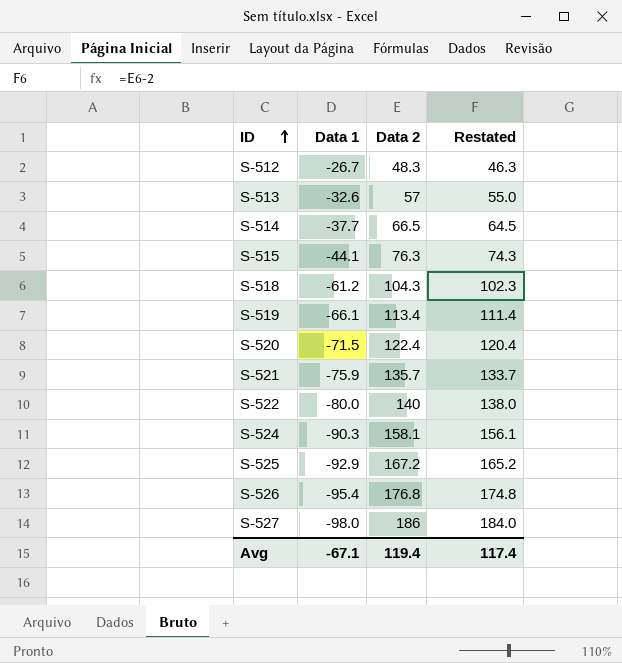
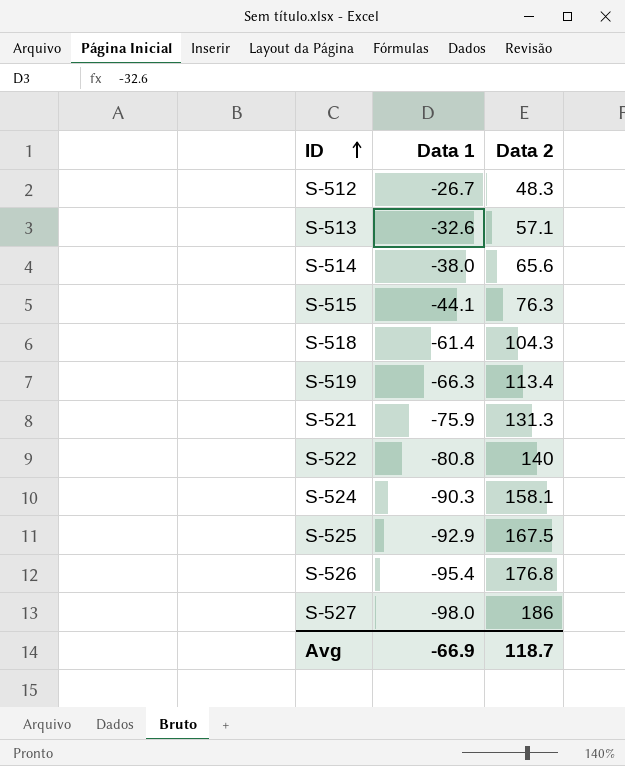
column Restated | formula: [Data 2] - 2 -> none
row S-520: -71.5 | 122.4 | 120.4 -> none
S-513 | Data 2: 57 -> 57.1
S-514 | Data 1: -37.7 -> -38.0
S-514 | Data 2: 66.5 -> 65.6
S-518 | Data 1: -61.2 -> -61.4
S-519 | Data 1: -66.1 -> -66.3
S-521 | Data 2: 135.7 -> 131.3
S-522 | Data 1: -80.0 -> -80.8
S-525 | Data 2: 167.2 -> 167.5
Avg | Data 1: -67.1 -> -66.9
Avg | Data 2: 119.4 -> 118.7

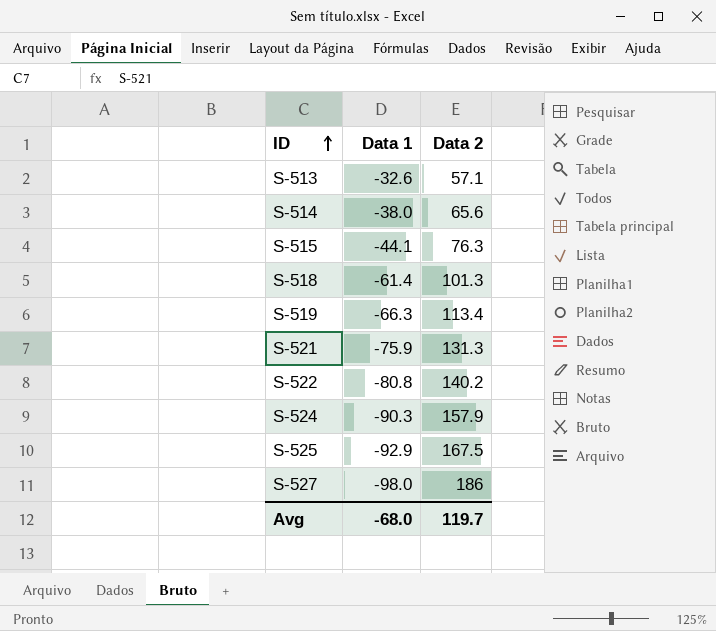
row S-512: -26.7 | 48.3 -> none
row S-526: -95.4 | 176.8 -> none
S-518 | Data 2: 104.3 -> 101.3
S-522 | Data 2: 140 -> 140.2
S-524 | Data 2: 158.1 -> 157.9
Avg | Data 1: -66.9 -> -68.0
Avg | Data 2: 118.7 -> 119.7

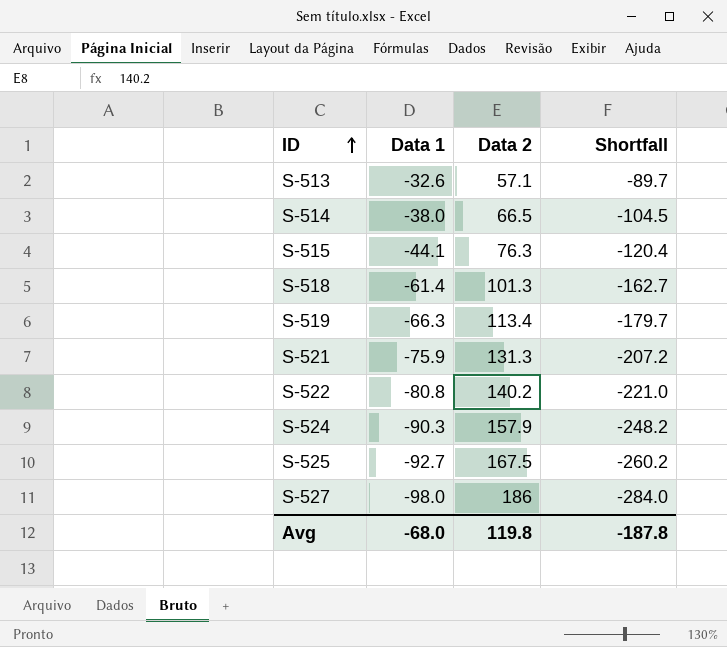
column Shortfall | formula: none -> [Data 1] - [Data 2]
S-514 | Data 2: 65.6 -> 66.5
S-525 | Data 1: -92.9 -> -92.7
Avg | Data 2: 119.7 -> 119.8

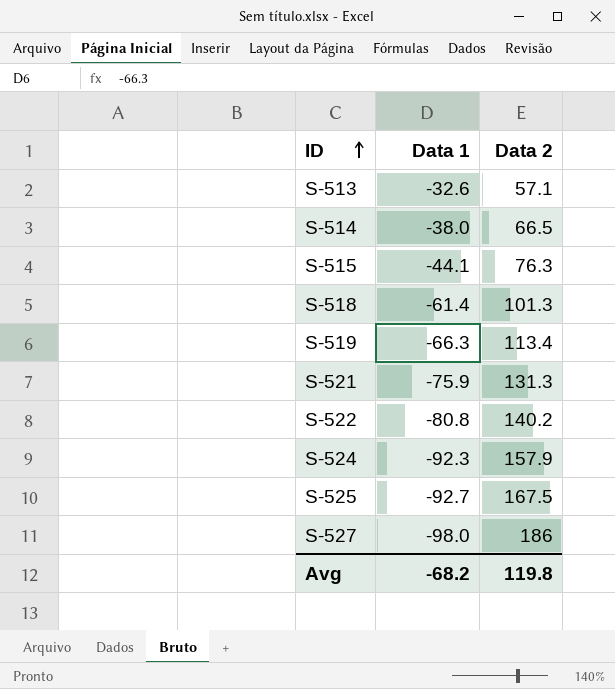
column Shortfall | formula: [Data 1] - [Data 2] -> none
S-524 | Data 1: -90.3 -> -92.3
Avg | Data 1: -68.0 -> -68.2

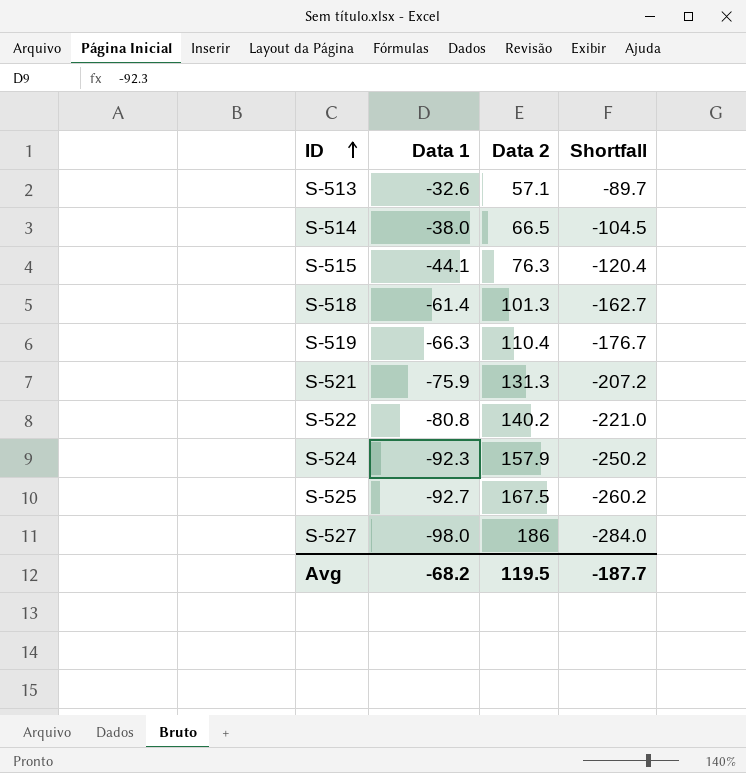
column Shortfall | formula: none -> [Data 1] - [Data 2]
S-519 | Data 2: 113.4 -> 110.4
Avg | Data 2: 119.8 -> 119.5

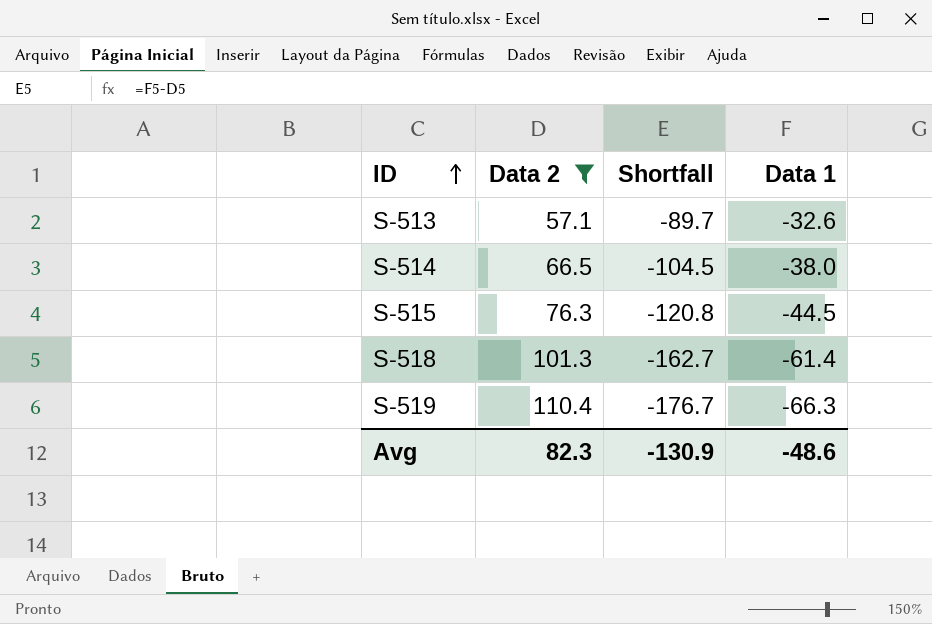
filter: none -> Data 2 <= 110.4
column Data 1 | position: 2 -> 4
S-515 | Shortfall: -120.4 -> -120.8
S-515 | Data 1: -44.1 -> -44.5
Avg | Data 2: 119.5 -> 82.3
Avg | Shortfall: -187.7 -> -130.9
Avg | Data 1: -68.2 -> -48.6

